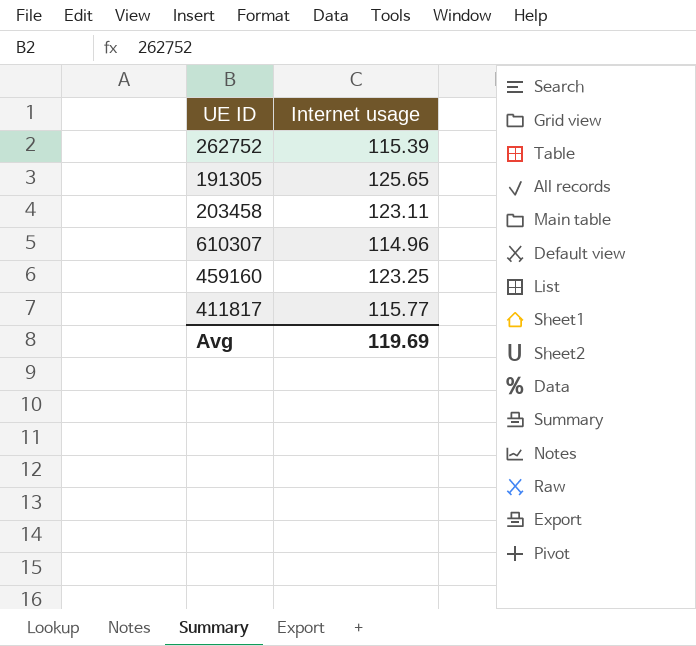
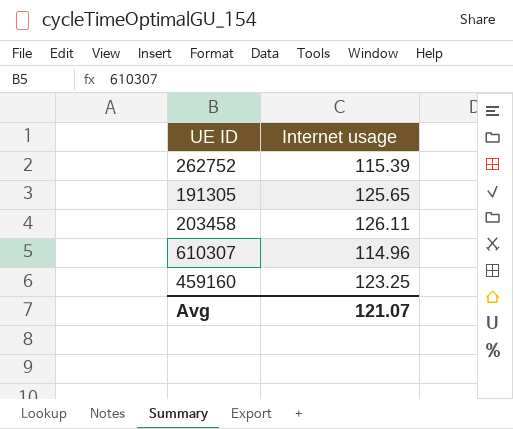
row 411817: 115.77 -> none
203458 | Internet usage: 123.11 -> 126.11
Avg | Internet usage: 119.69 -> 121.07

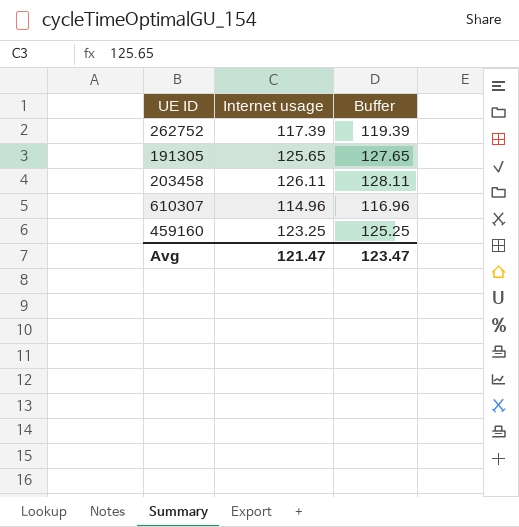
column Buffer | formula: none -> [Internet usage] + 2
262752 | Internet usage: 115.39 -> 117.39
Avg | Internet usage: 121.07 -> 121.47

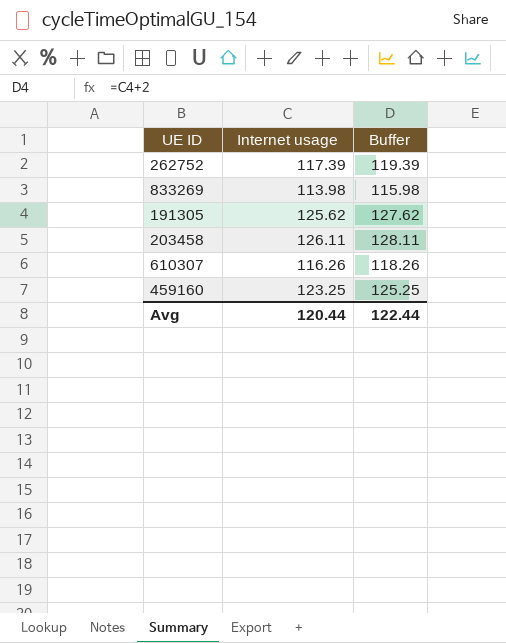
row 833269: none -> 113.98 | 115.98
191305 | Internet usage: 125.65 -> 125.62
191305 | Buffer: 127.65 -> 127.62
610307 | Internet usage: 114.96 -> 116.26
610307 | Buffer: 116.96 -> 118.26
Avg | Internet usage: 121.47 -> 120.44
Avg | Buffer: 123.47 -> 122.44

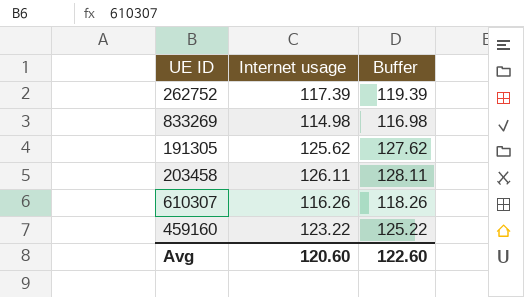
833269 | Internet usage: 113.98 -> 114.98
833269 | Buffer: 115.98 -> 116.98
459160 | Internet usage: 123.25 -> 123.22
459160 | Buffer: 125.25 -> 125.22
Avg | Internet usage: 120.44 -> 120.60
Avg | Buffer: 122.44 -> 122.60

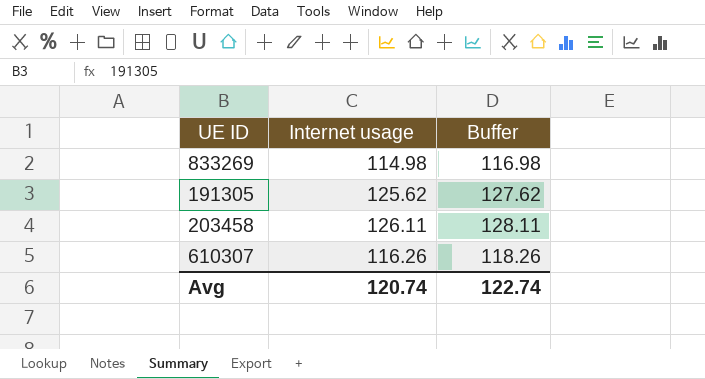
row 262752: 117.39 | 119.39 -> none
row 459160: 123.22 | 125.22 -> none
Avg | Internet usage: 120.60 -> 120.74
Avg | Buffer: 122.60 -> 122.74

